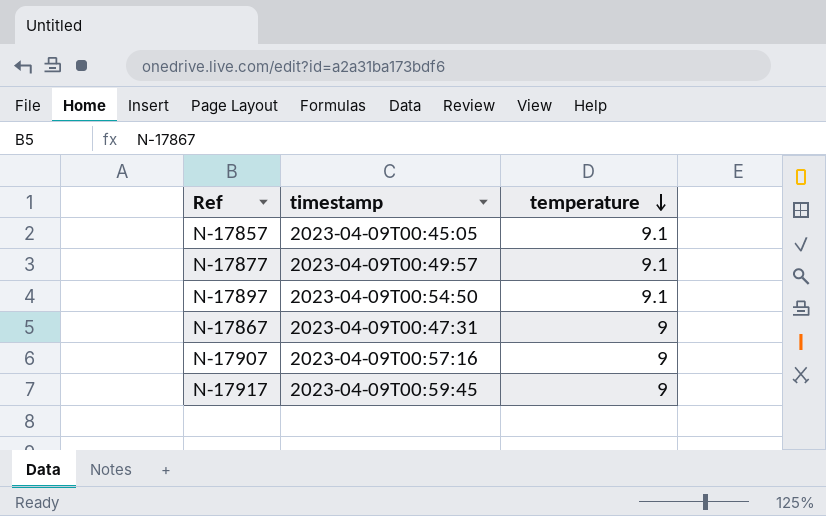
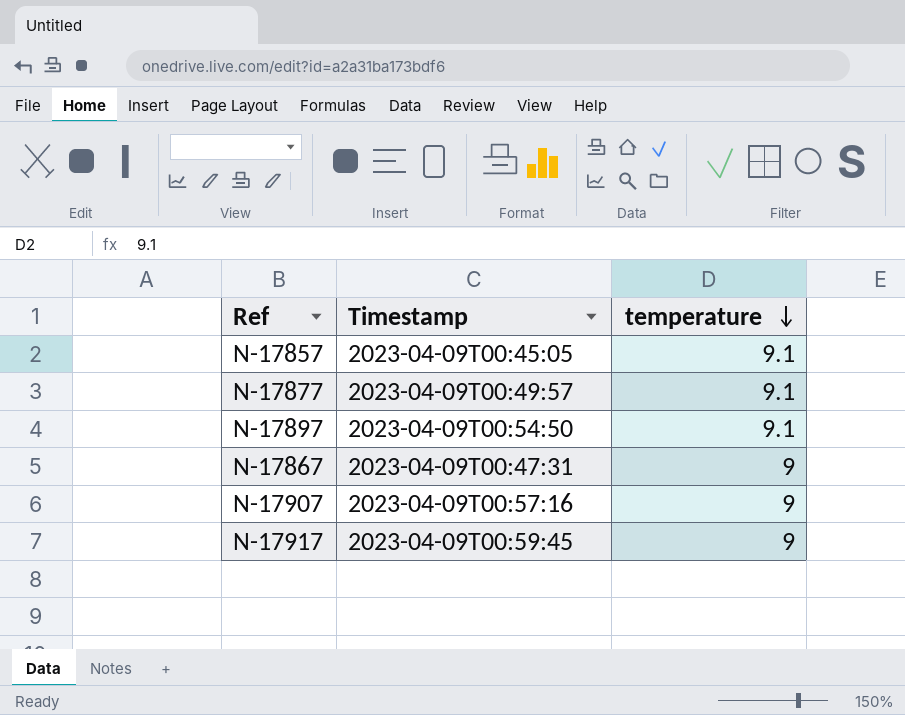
column name: timestamp -> Timestamp

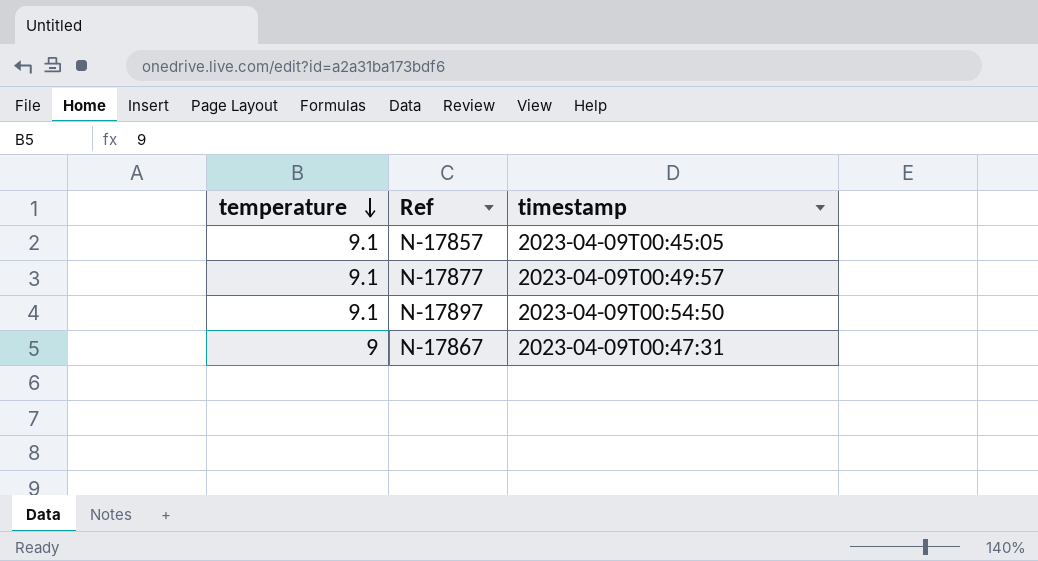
column temperature | position: 3 -> 1
column name: Timestamp -> timestamp
row N-17907: 2023-04-09T00:57:16 | 9 -> none
row N-17917: 2023-04-09T00:59:45 | 9 -> none

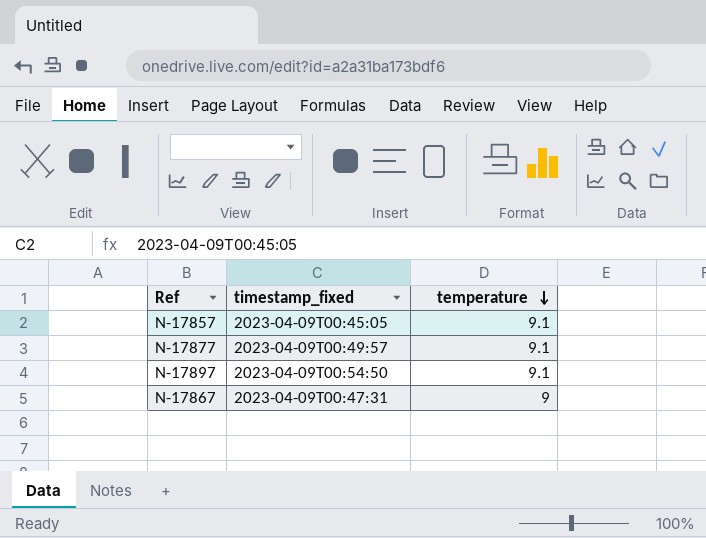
column name: timestamp -> timestamp_fixed
column temperature | position: 1 -> 3

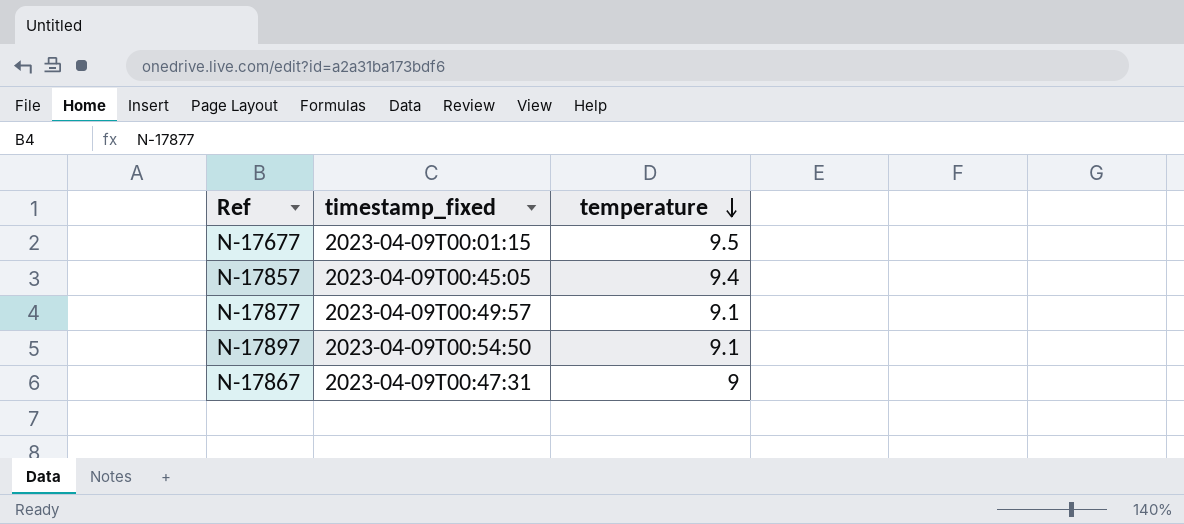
row N-17677: none -> 2023-04-09T00:01:15 | 9.5
N-17857 | temperature: 9.1 -> 9.4

